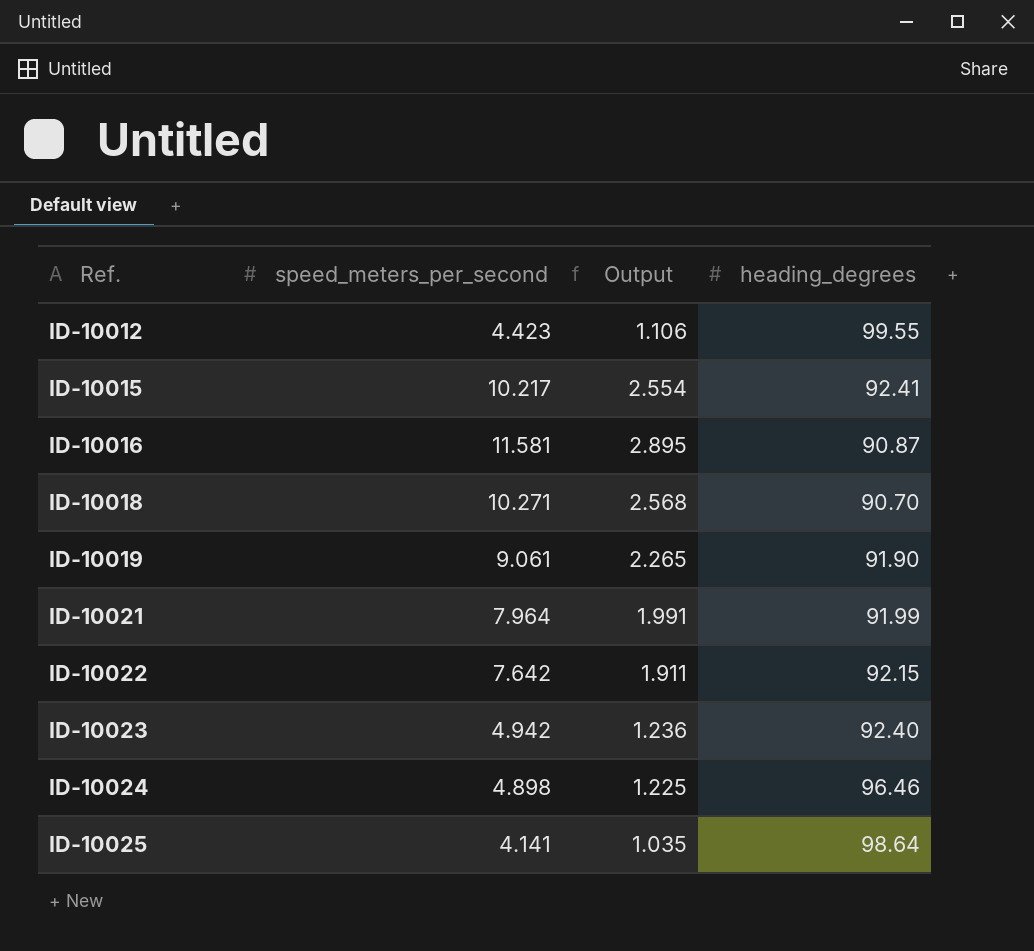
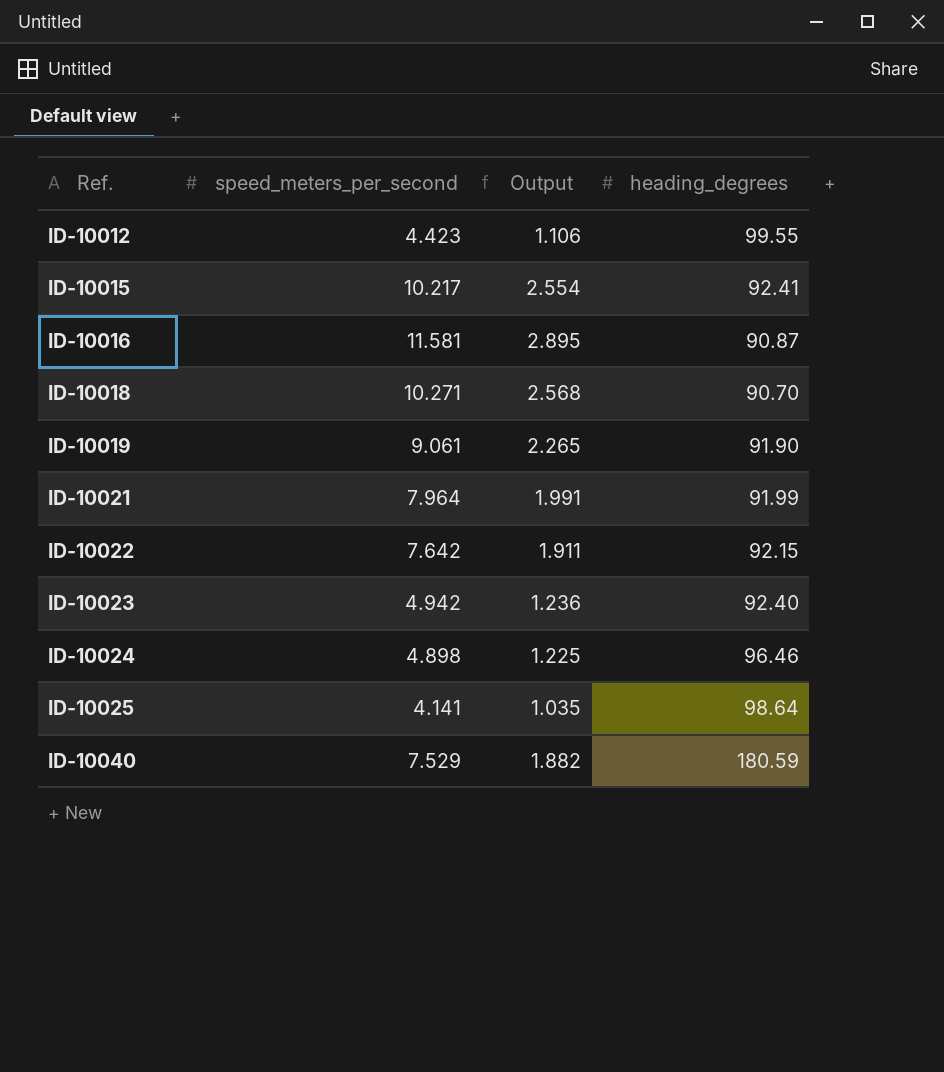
row ID-10040: none -> 7.529 | 1.882 | 180.59

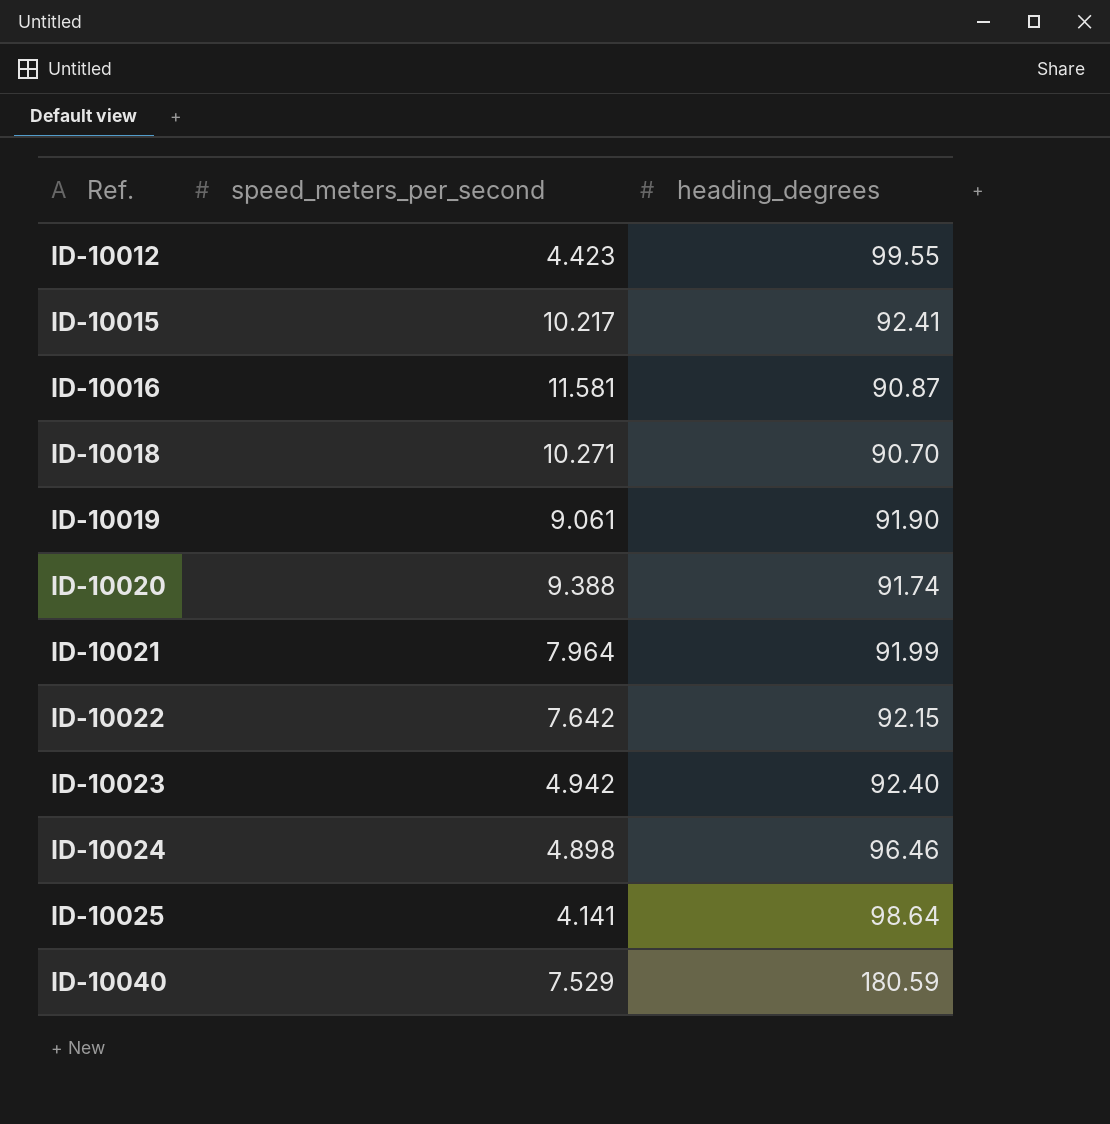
column Output | formula: [speed_meters_per_second] * 0.25 -> none
row ID-10020: none -> 9.388 | 91.74

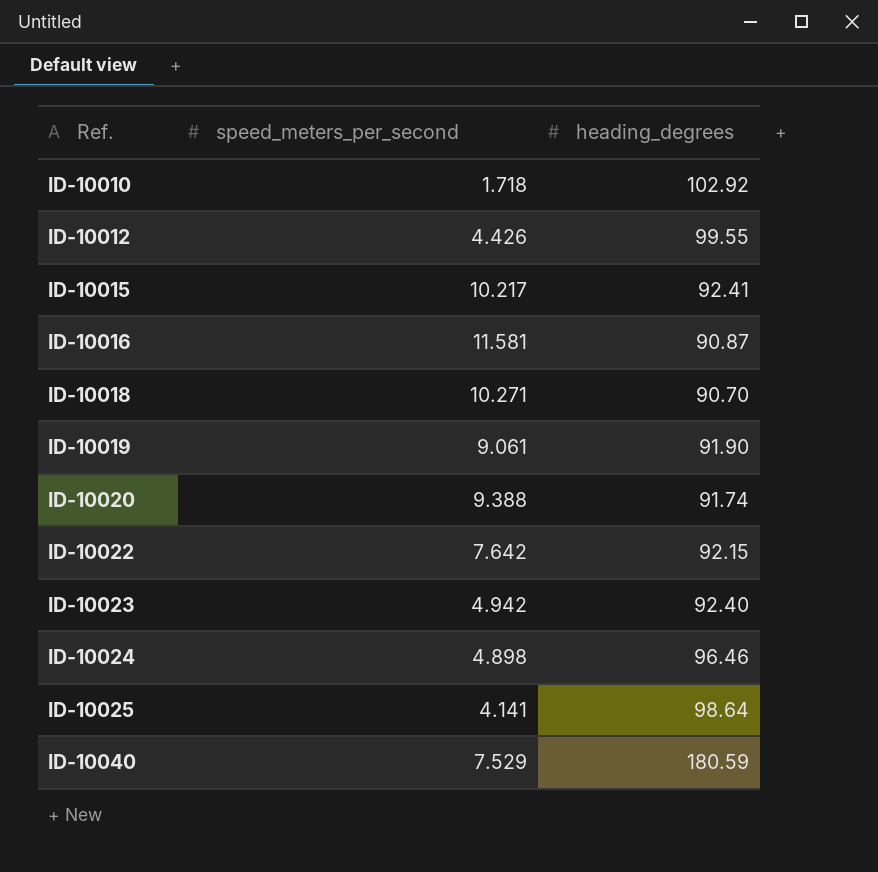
row ID-10021: 7.964 | 91.99 -> none
row ID-10010: none -> 1.718 | 102.92
ID-10012 | speed_meters_per_second: 4.423 -> 4.426

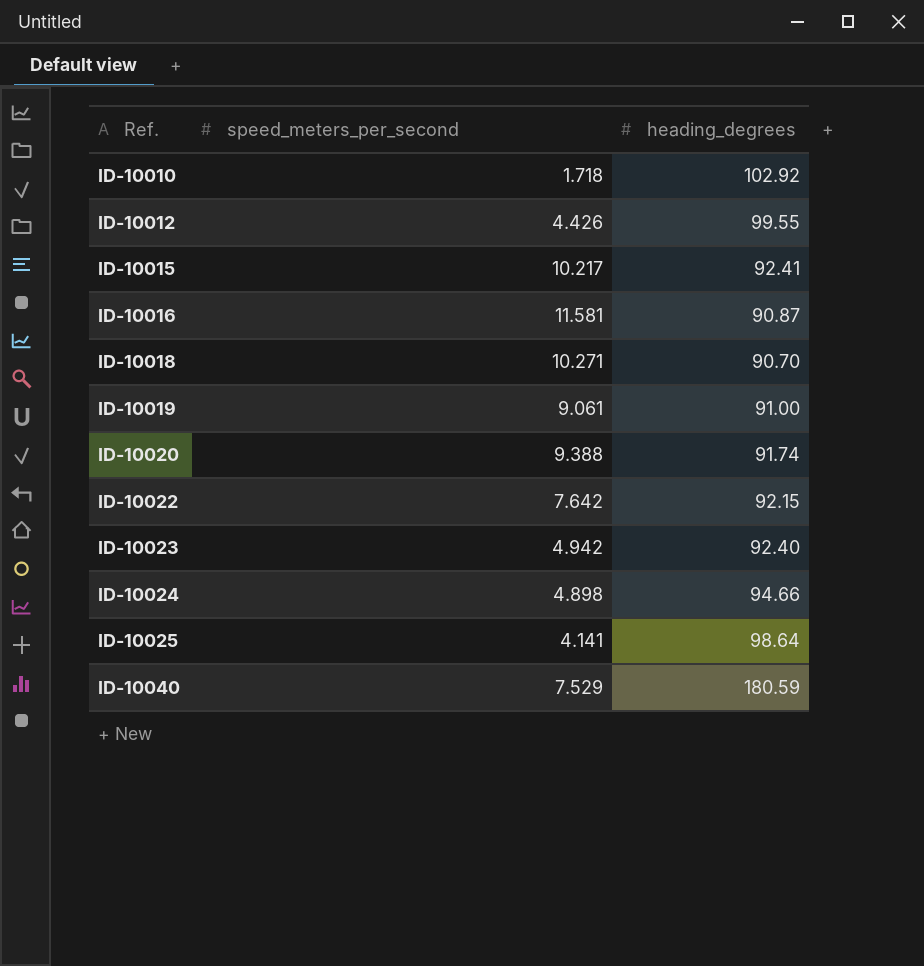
ID-10019 | heading_degrees: 91.90 -> 91.00
ID-10024 | heading_degrees: 96.46 -> 94.66

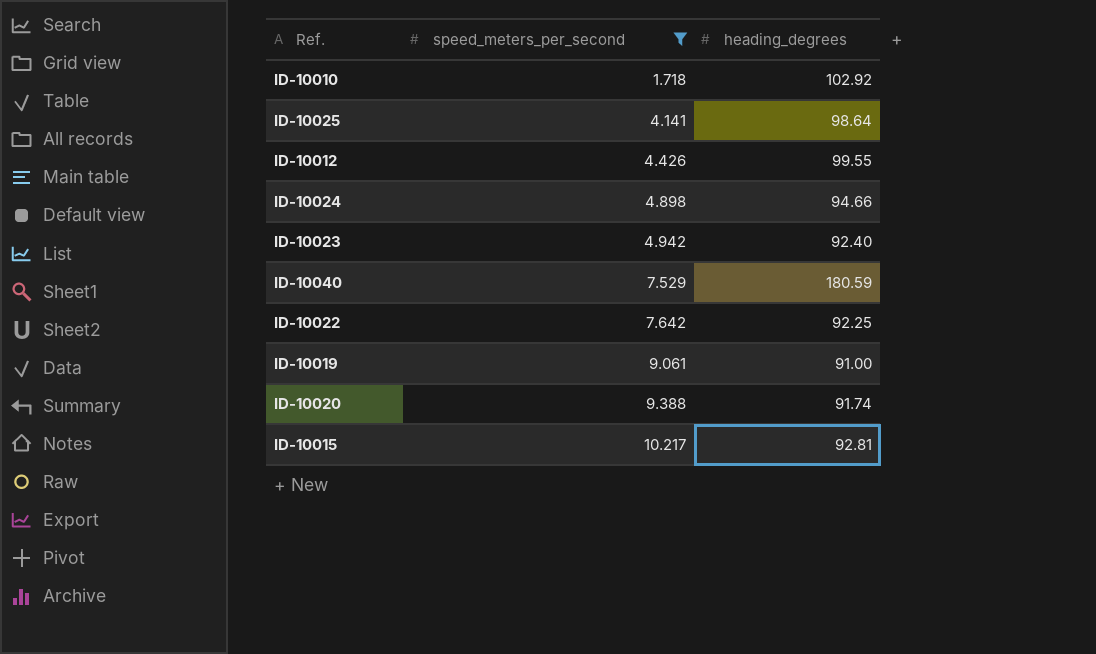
filter: none -> speed_meters_per_second <= 10.217
row order: Ref. ascending -> speed_meters_per_second ascending
ID-10022 | heading_degrees: 92.15 -> 92.25
ID-10015 | heading_degrees: 92.41 -> 92.81

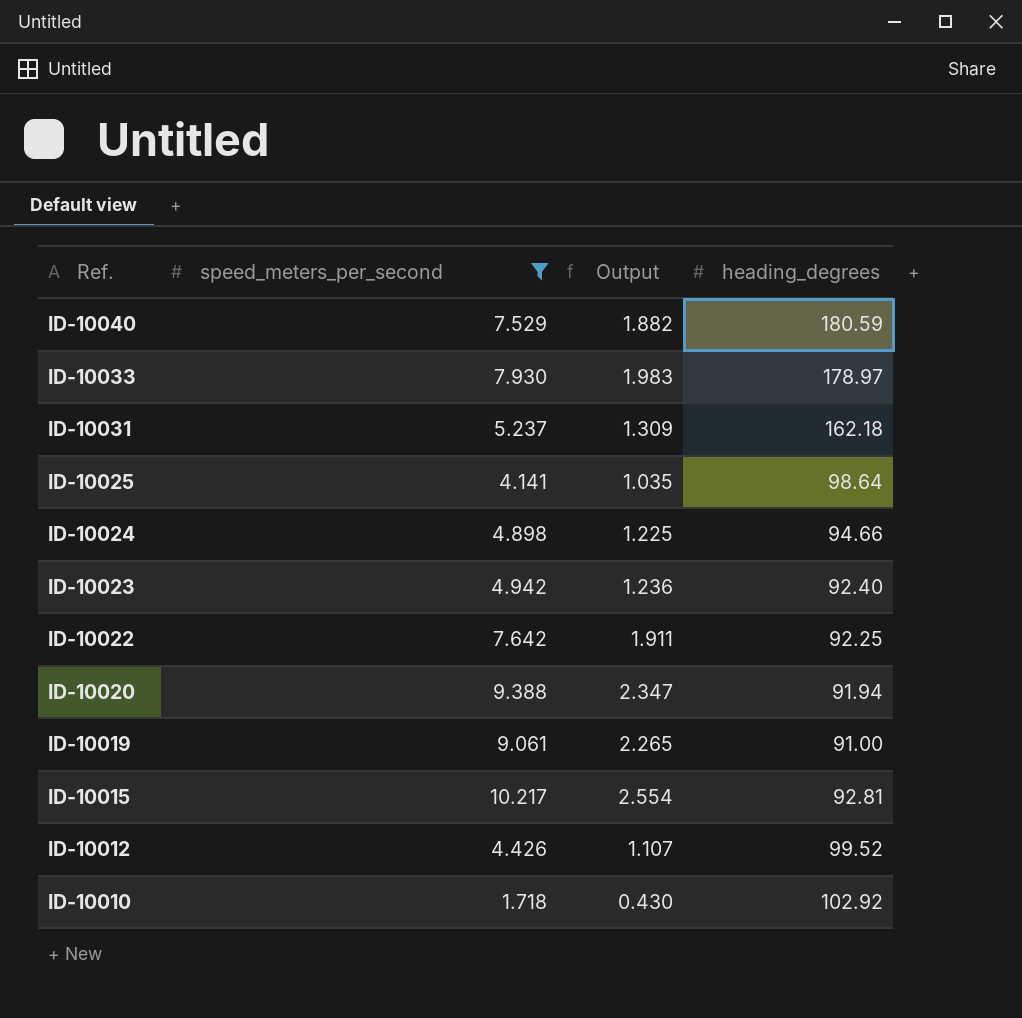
row order: speed_meters_per_second ascending -> Ref. descending
column Output | formula: none -> [speed_meters_per_second] * 0.25
row ID-10033: none -> 7.930 | 1.983 | 178.97
row ID-10031: none -> 5.237 | 1.309 | 162.18
ID-10020 | heading_degrees: 91.74 -> 91.94
ID-10012 | heading_degrees: 99.55 -> 99.52

